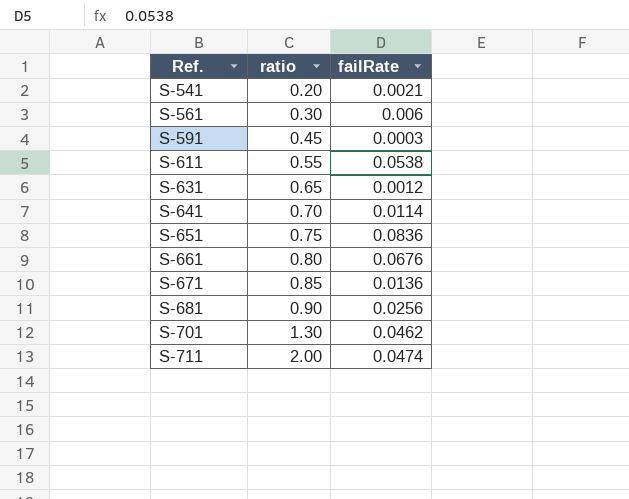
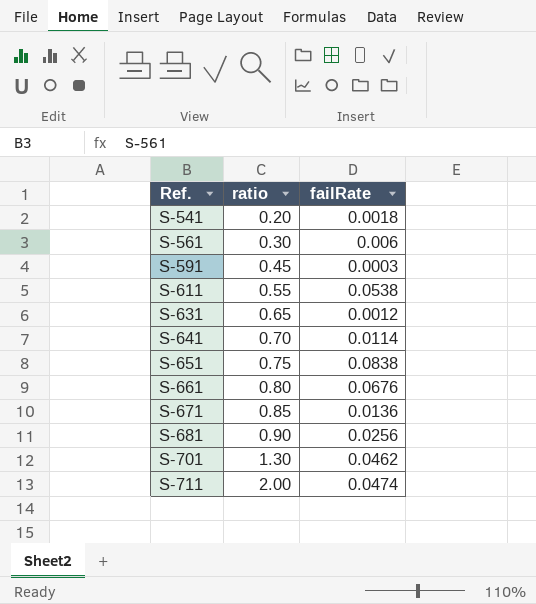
S-541 | failRate: 0.0021 -> 0.0018
S-651 | failRate: 0.0836 -> 0.0838

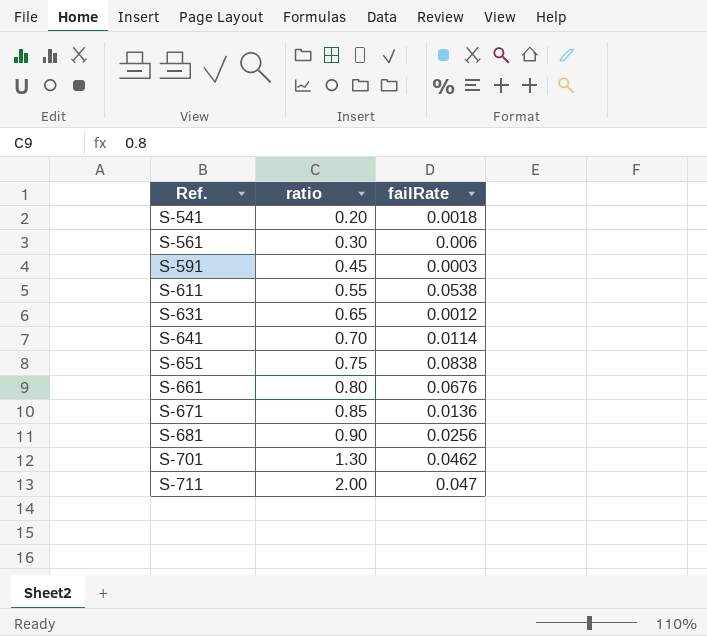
S-711 | failRate: 0.0474 -> 0.047

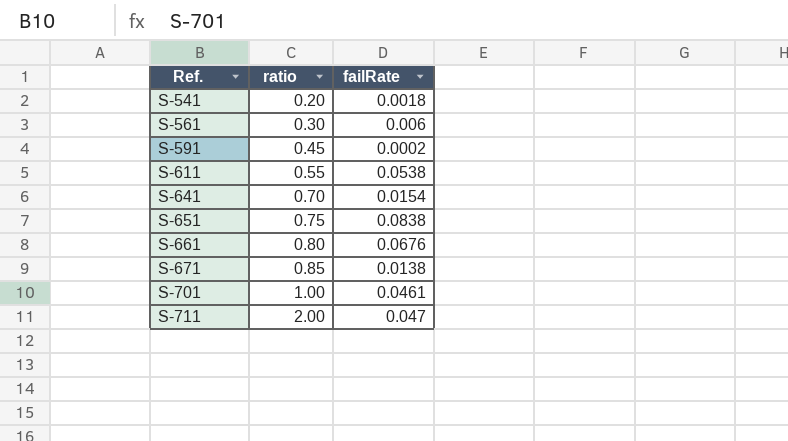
row S-631: 0.65 | 0.0012 -> none
row S-681: 0.90 | 0.0256 -> none
S-591 | failRate: 0.0003 -> 0.0002
S-641 | failRate: 0.0114 -> 0.0154
S-671 | failRate: 0.0136 -> 0.0138
S-701 | ratio: 1.30 -> 1.00
S-701 | failRate: 0.0462 -> 0.0461

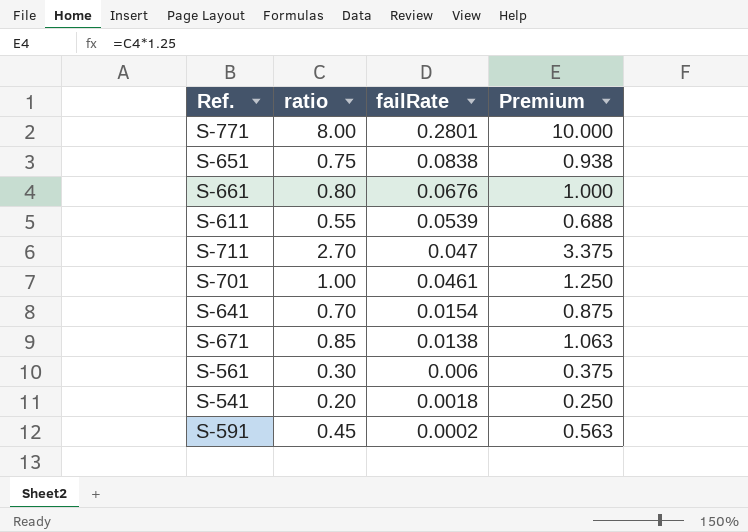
row order: Ref. ascending -> failRate descending
column Premium | formula: none -> [ratio] * 1.25
row S-771: none -> 8.00 | 0.2801 | 10.000
S-611 | failRate: 0.0538 -> 0.0539
S-711 | ratio: 2.00 -> 2.70

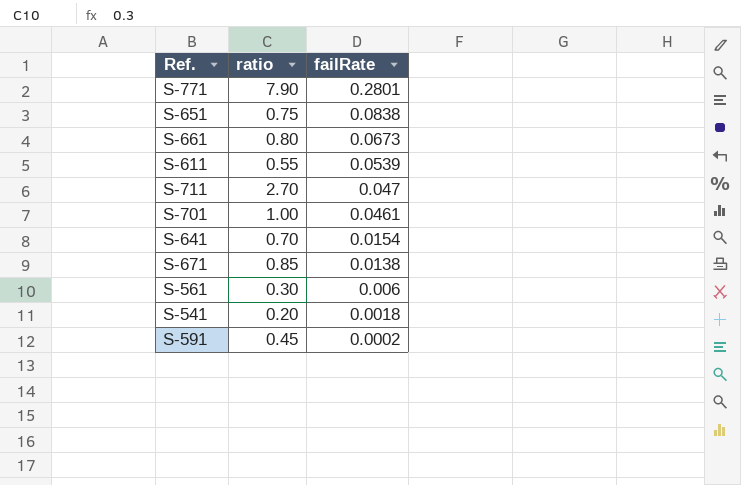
column Premium | formula: [ratio] * 1.25 -> none
S-771 | ratio: 8.00 -> 7.90
S-661 | failRate: 0.0676 -> 0.0673

